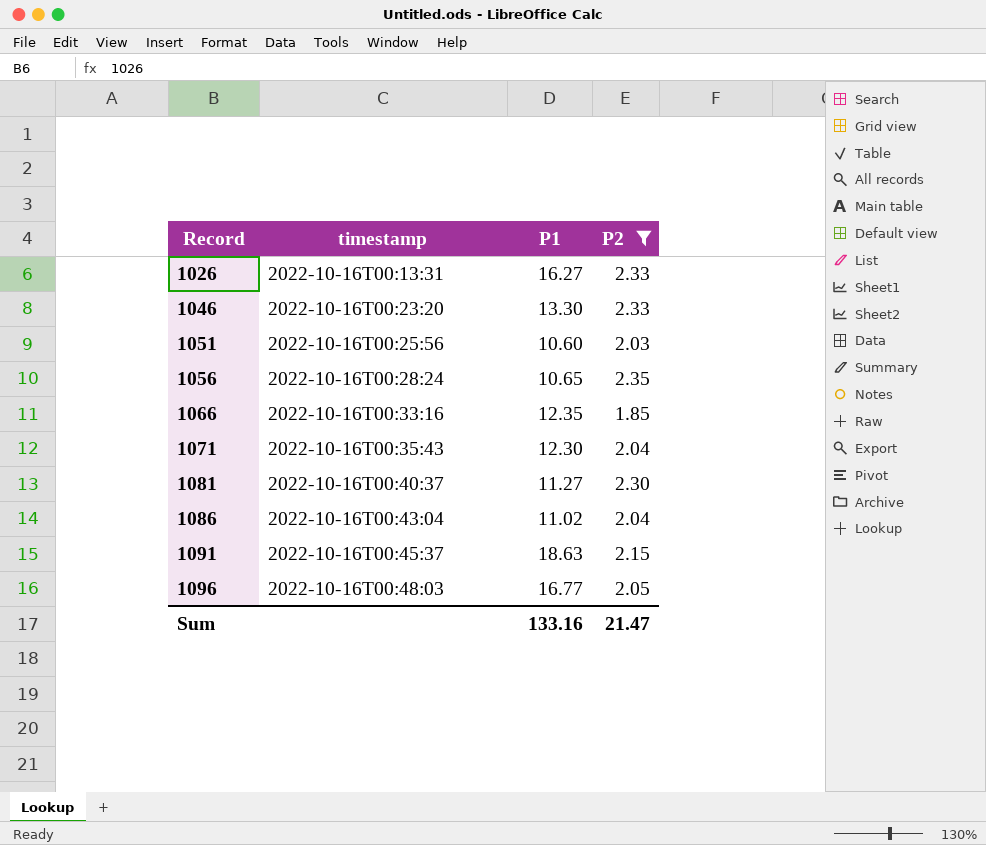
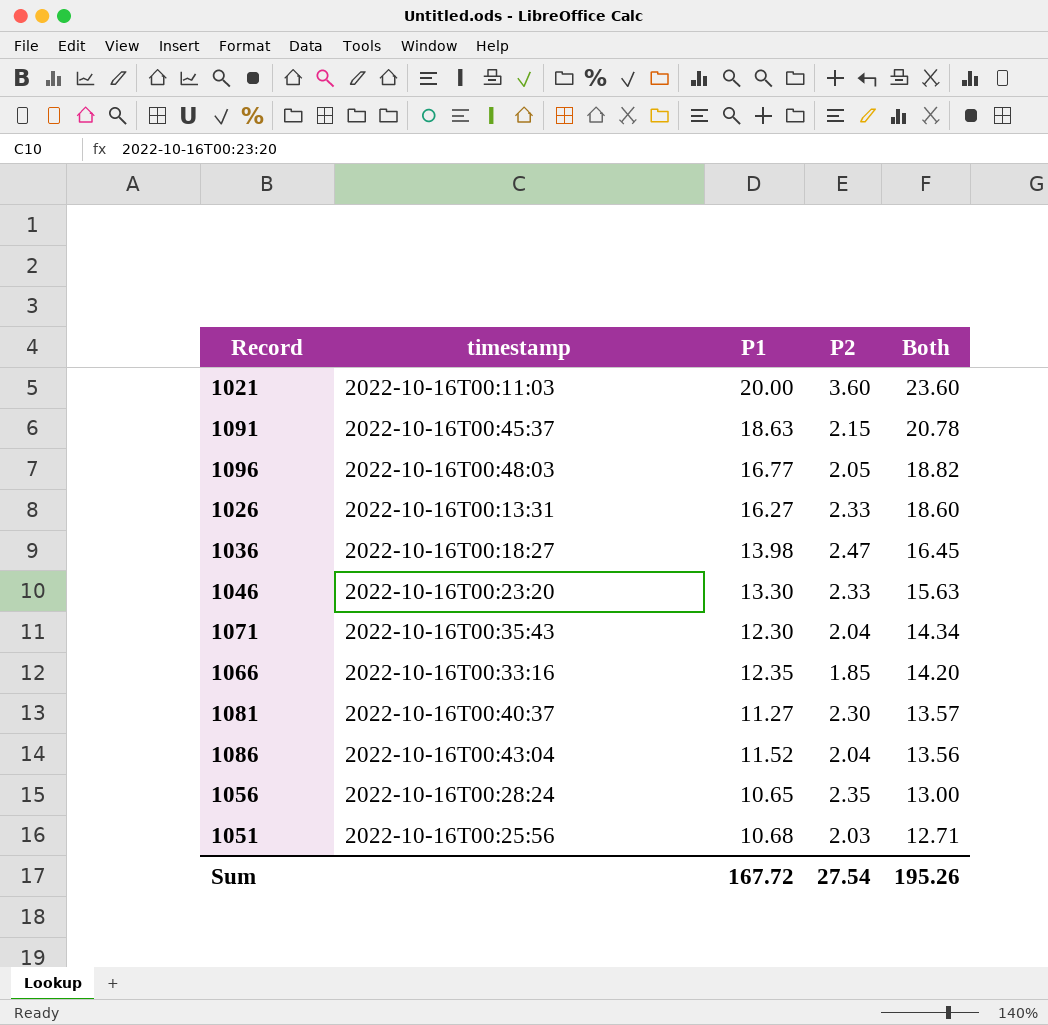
filter: P2 <= 2.35 -> none
row order: Record ascending -> Both descending
column Both | formula: none -> [P1] + [P2]
1086 | P1: 11.02 -> 11.52
1051 | P1: 10.60 -> 10.68
Sum | P1: 133.16 -> 167.72
Sum | P2: 21.47 -> 27.54

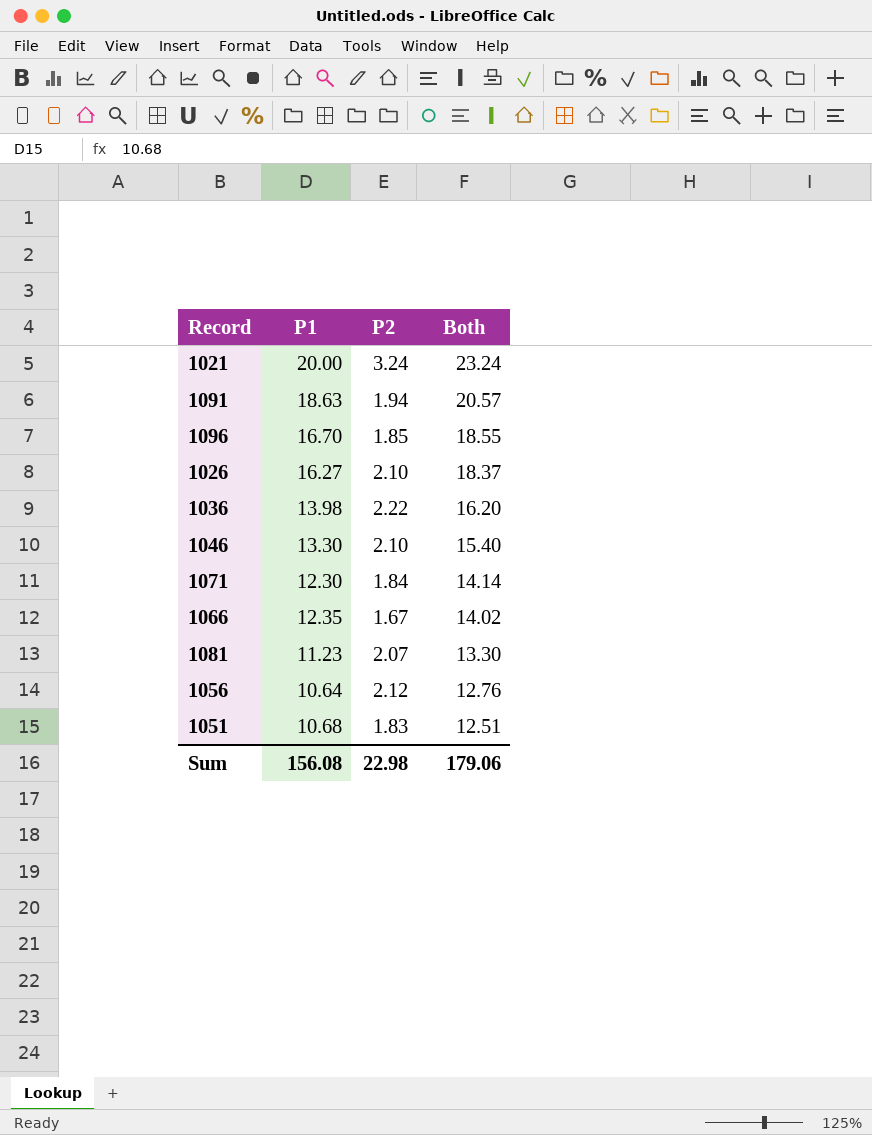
column timestamp | position: 2 -> none
row 1086: 2022-10-16T00:43:04 | 11.52 | 2.04 | 13.56 -> none
1021 | P2: 3.60 -> 3.24
1021 | Both: 23.60 -> 23.24
1091 | P2: 2.15 -> 1.94
1091 | Both: 20.78 -> 20.57
1096 | P1: 16.77 -> 16.70
1096 | P2: 2.05 -> 1.85
1096 | Both: 18.82 -> 18.55
1026 | P2: 2.33 -> 2.10
1026 | Both: 18.60 -> 18.37
1036 | P2: 2.47 -> 2.22
1036 | Both: 16.45 -> 16.20
1046 | P2: 2.33 -> 2.10
1046 | Both: 15.63 -> 15.40
1071 | P2: 2.04 -> 1.84
1071 | Both: 14.34 -> 14.14
1066 | P2: 1.85 -> 1.67
1066 | Both: 14.20 -> 14.02
1081 | P1: 11.27 -> 11.23
1081 | P2: 2.30 -> 2.07
1081 | Both: 13.57 -> 13.30
1056 | P1: 10.65 -> 10.64
1056 | P2: 2.35 -> 2.12
1056 | Both: 13.00 -> 12.76
1051 | P2: 2.03 -> 1.83
1051 | Both: 12.71 -> 12.51
Sum | P1: 167.72 -> 156.08
Sum | P2: 27.54 -> 22.98
Sum | Both: 195.26 -> 179.06

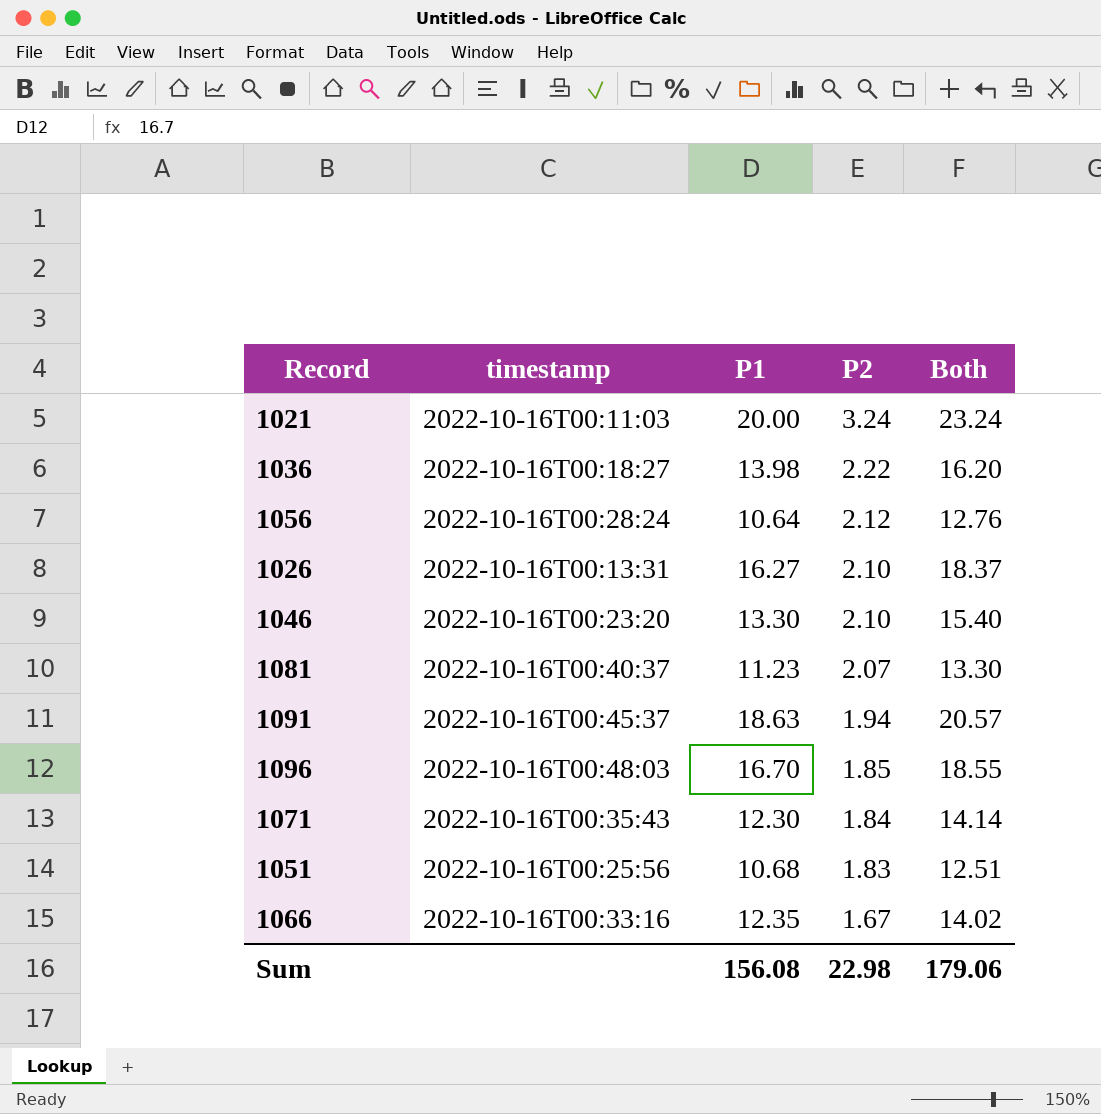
row order: Both descending -> P2 descending
column timestamp | position: none -> 2

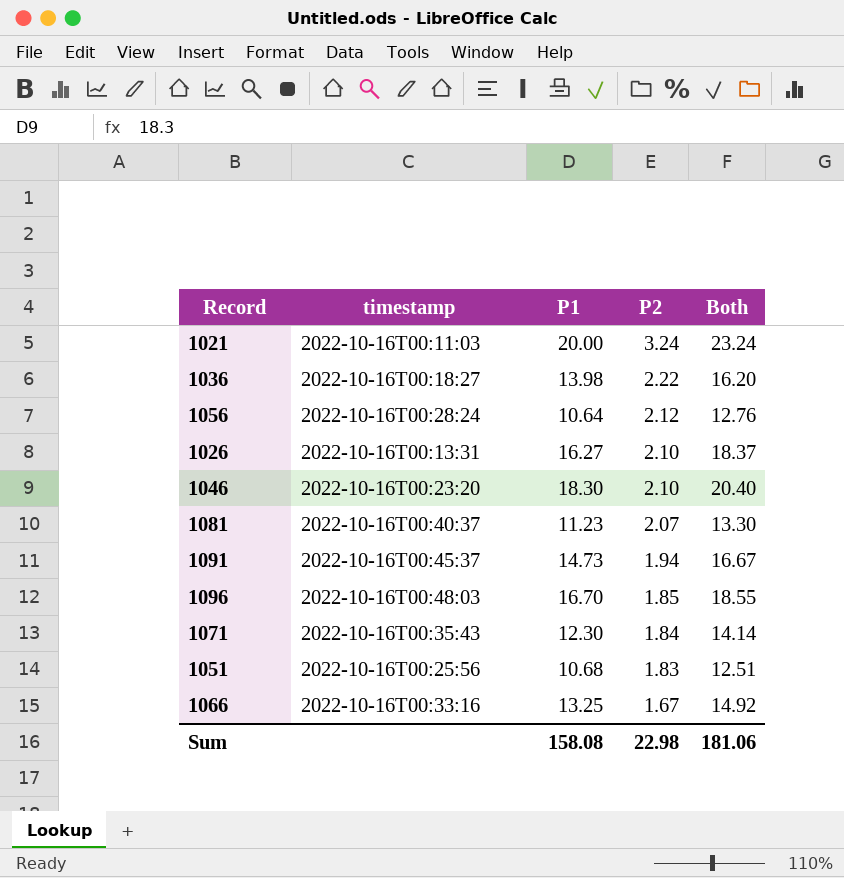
1046 | P1: 13.30 -> 18.30
1046 | Both: 15.40 -> 20.40
1091 | P1: 18.63 -> 14.73
1091 | Both: 20.57 -> 16.67
1066 | P1: 12.35 -> 13.25
1066 | Both: 14.02 -> 14.92
Sum | P1: 156.08 -> 158.08
Sum | Both: 179.06 -> 181.06

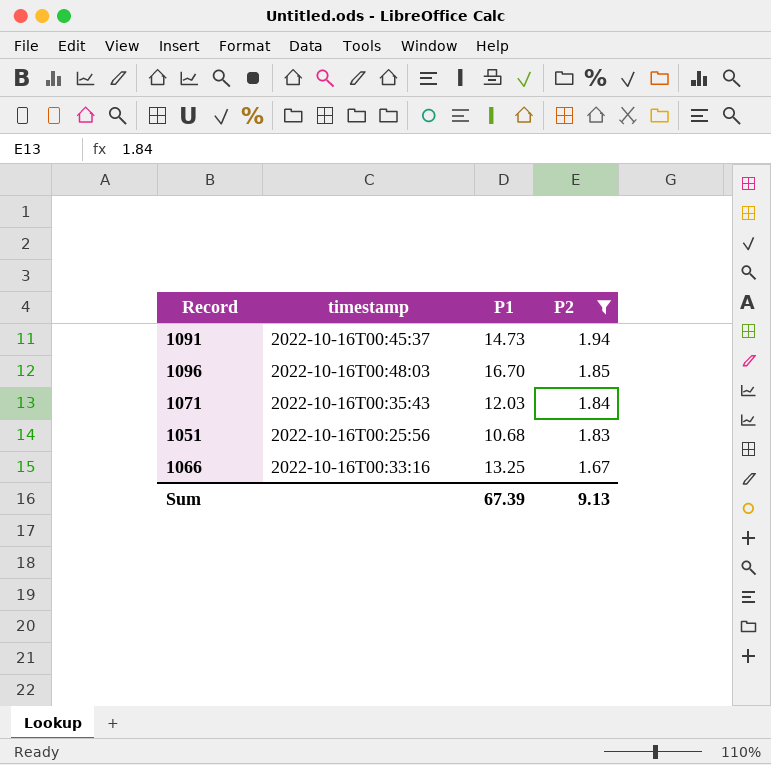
filter: none -> P2 <= 1.94
column Both | formula: [P1] + [P2] -> none
1071 | P1: 12.30 -> 12.03
Sum | P1: 158.08 -> 67.39
Sum | P2: 22.98 -> 9.13

